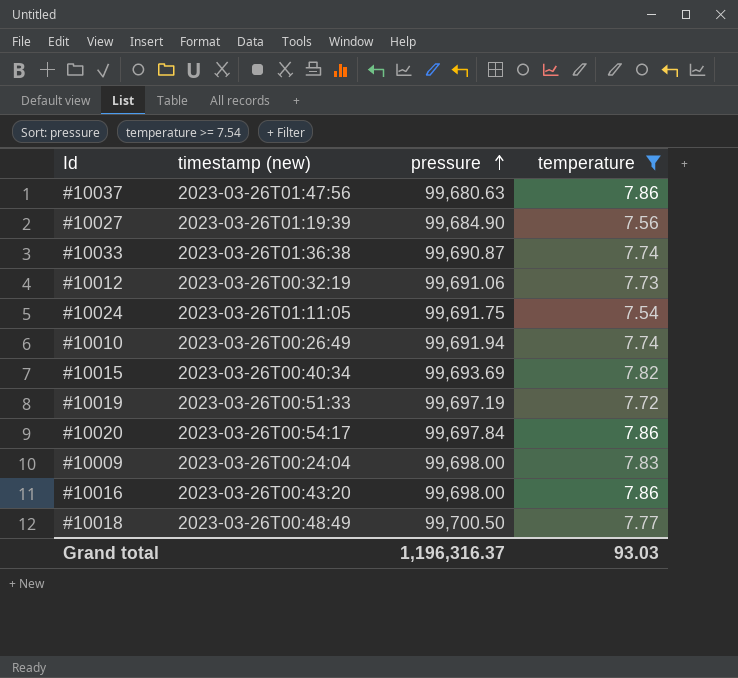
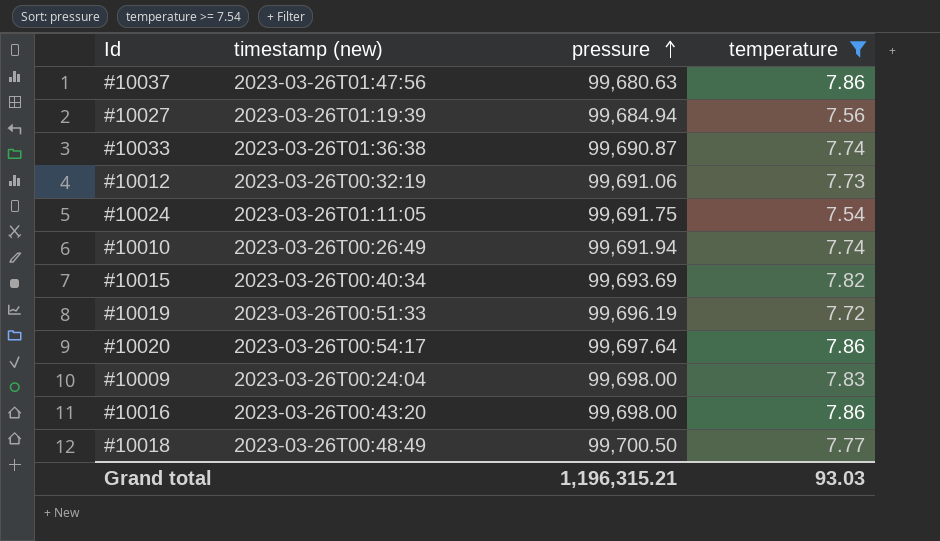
#10027 | pressure: 99,684.90 -> 99,684.94
#10019 | pressure: 99,697.19 -> 99,696.19
#10020 | pressure: 99,697.84 -> 99,697.64
Grand total | pressure: 1,196,316.37 -> 1,196,315.21

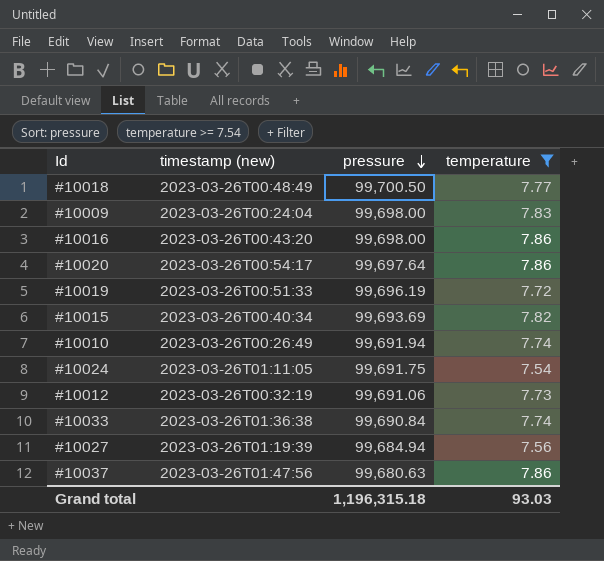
row order: pressure ascending -> pressure descending
#10033 | pressure: 99,690.87 -> 99,690.84
Grand total | pressure: 1,196,315.21 -> 1,196,315.18

